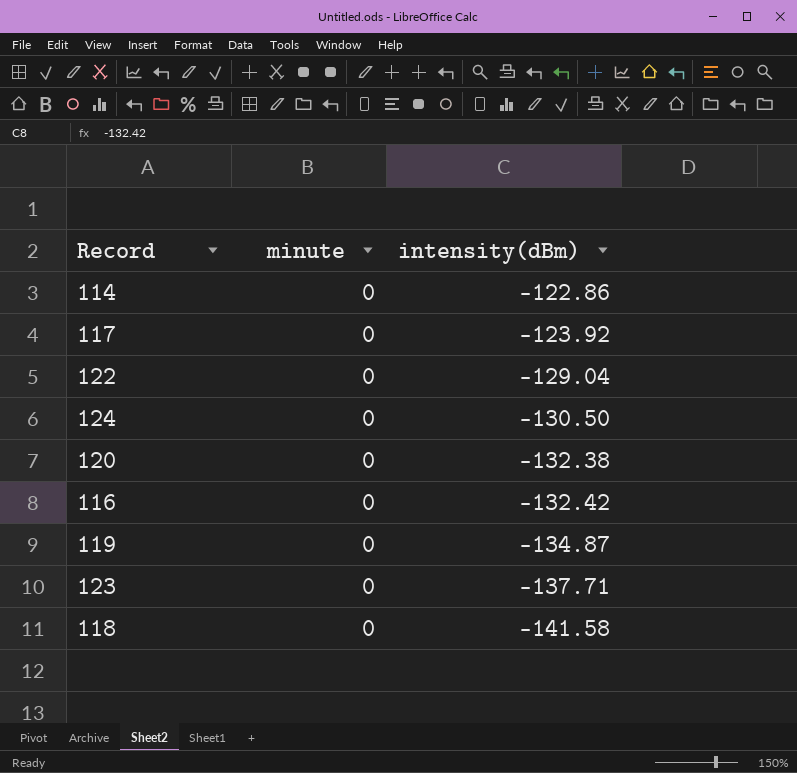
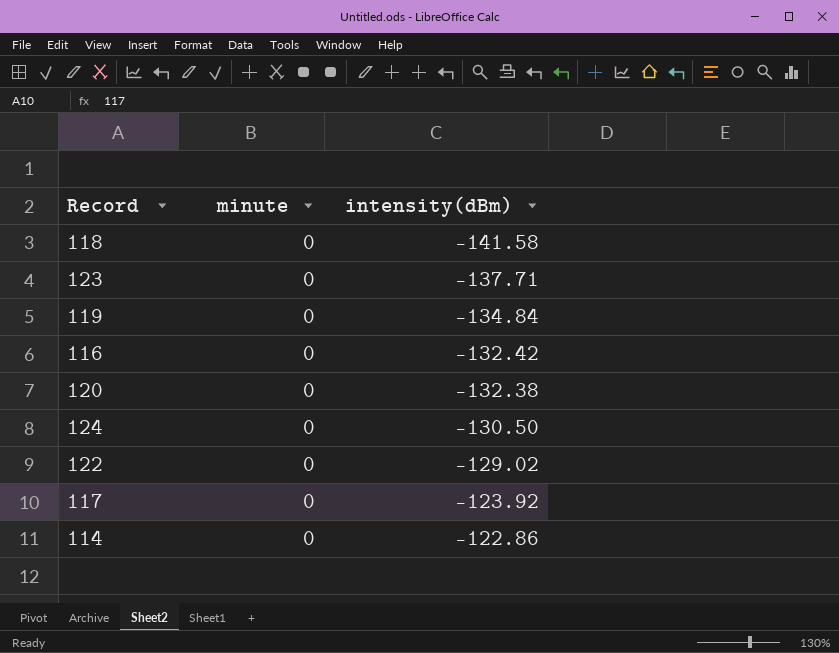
row order: intensity(dBm) descending -> intensity(dBm) ascending
119 | intensity(dBm): -134.87 -> -134.84
122 | intensity(dBm): -129.04 -> -129.02

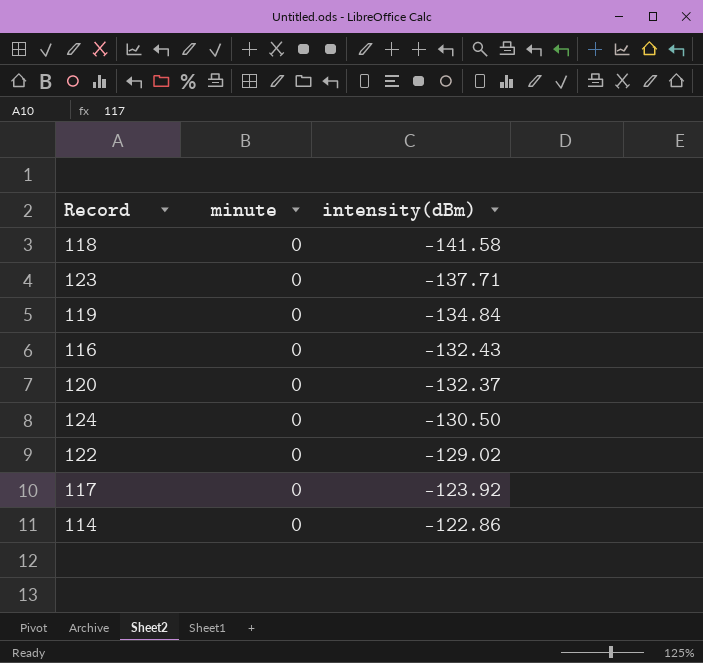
116 | intensity(dBm): -132.42 -> -132.43
120 | intensity(dBm): -132.38 -> -132.37

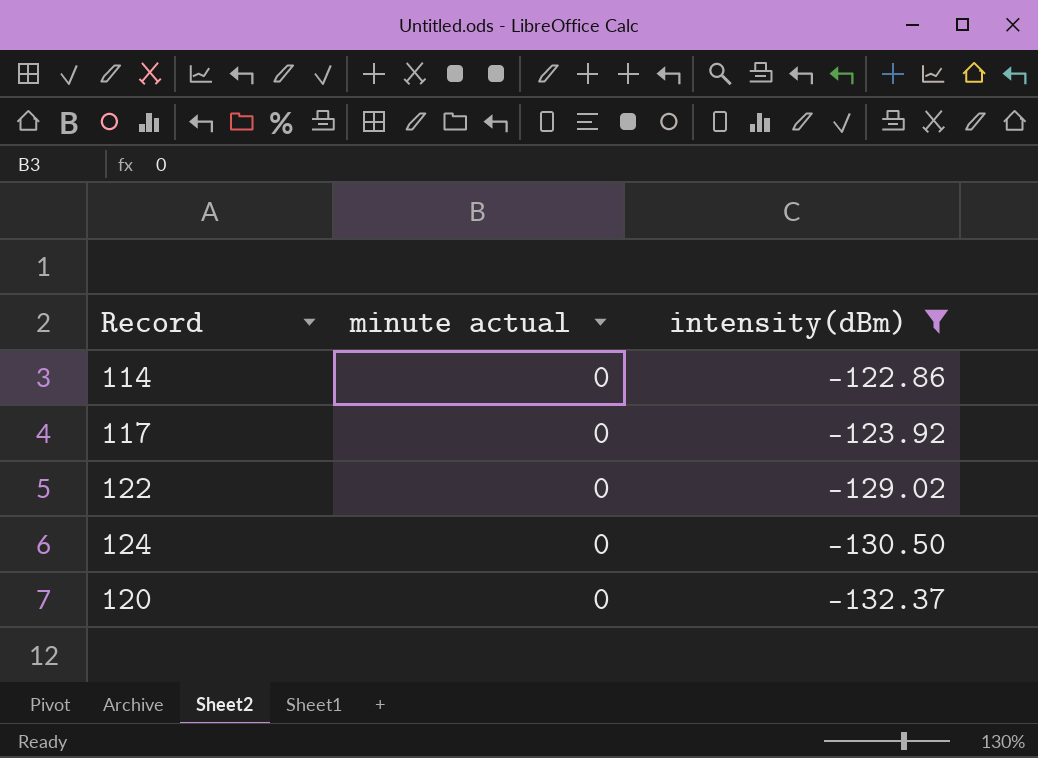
filter: none -> intensity(dBm) >= -132.37
row order: intensity(dBm) ascending -> intensity(dBm) descending
column name: minute -> minute actual

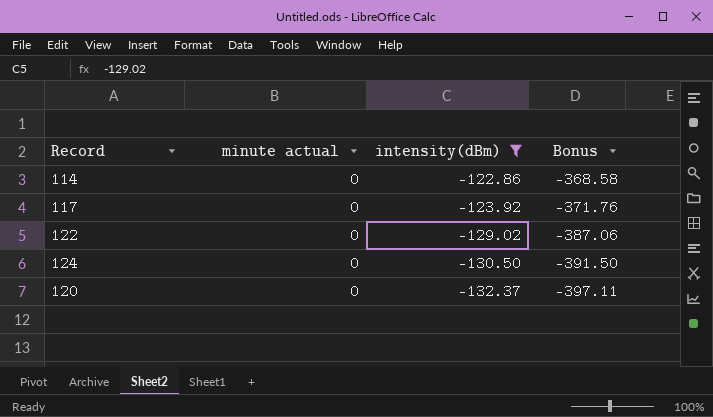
column Bonus | formula: none -> [intensity(dBm)] * 3

